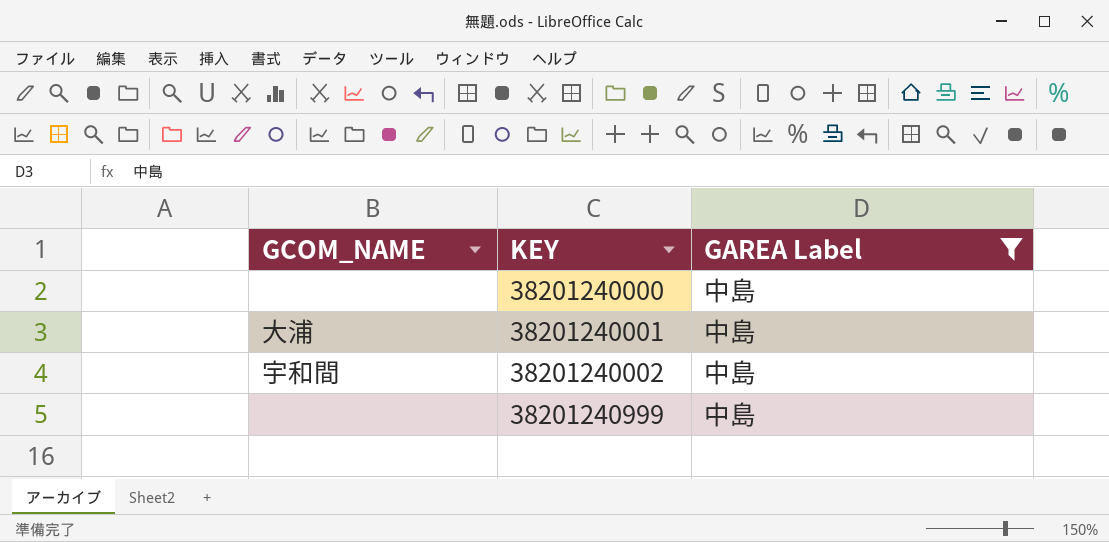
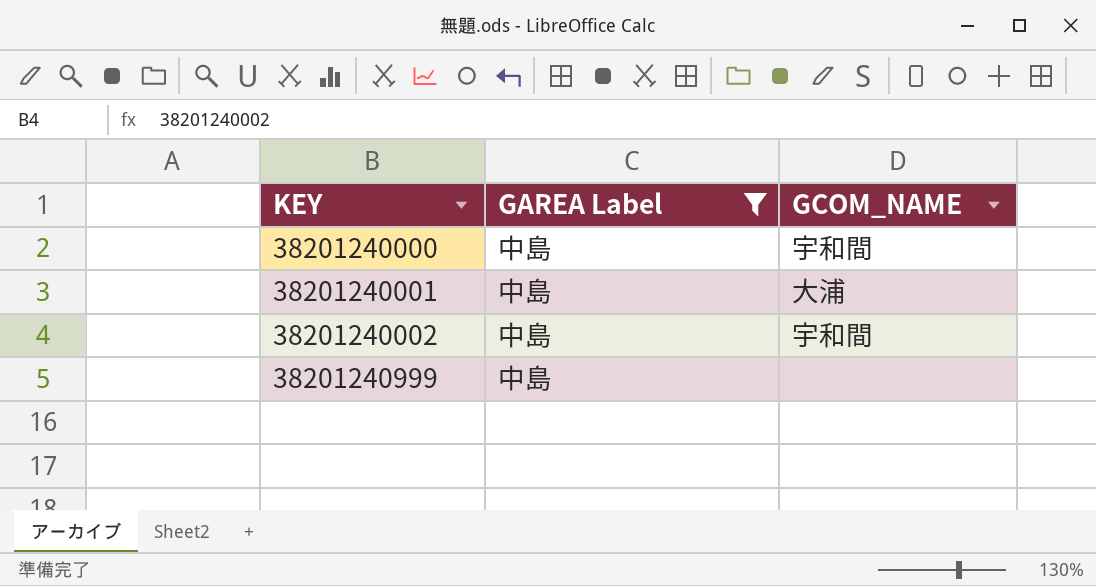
column GCOM_NAME | position: 1 -> 3
38201240000 | GCOM_NAME: none -> 宇和間

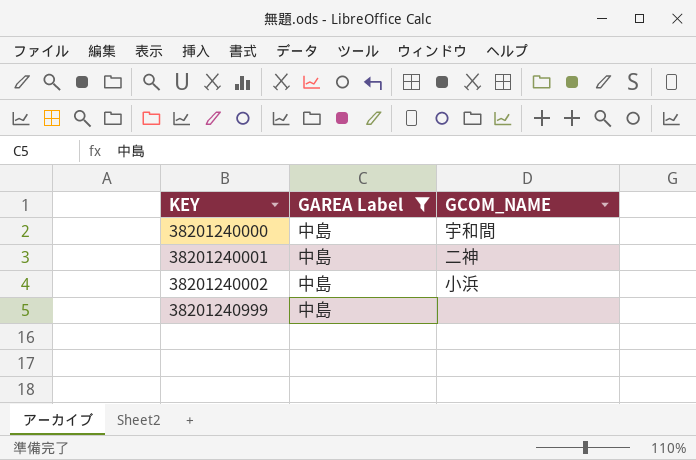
38201240001 | GCOM_NAME: 大浦 -> 二神
38201240002 | GCOM_NAME: 宇和間 -> 小浜

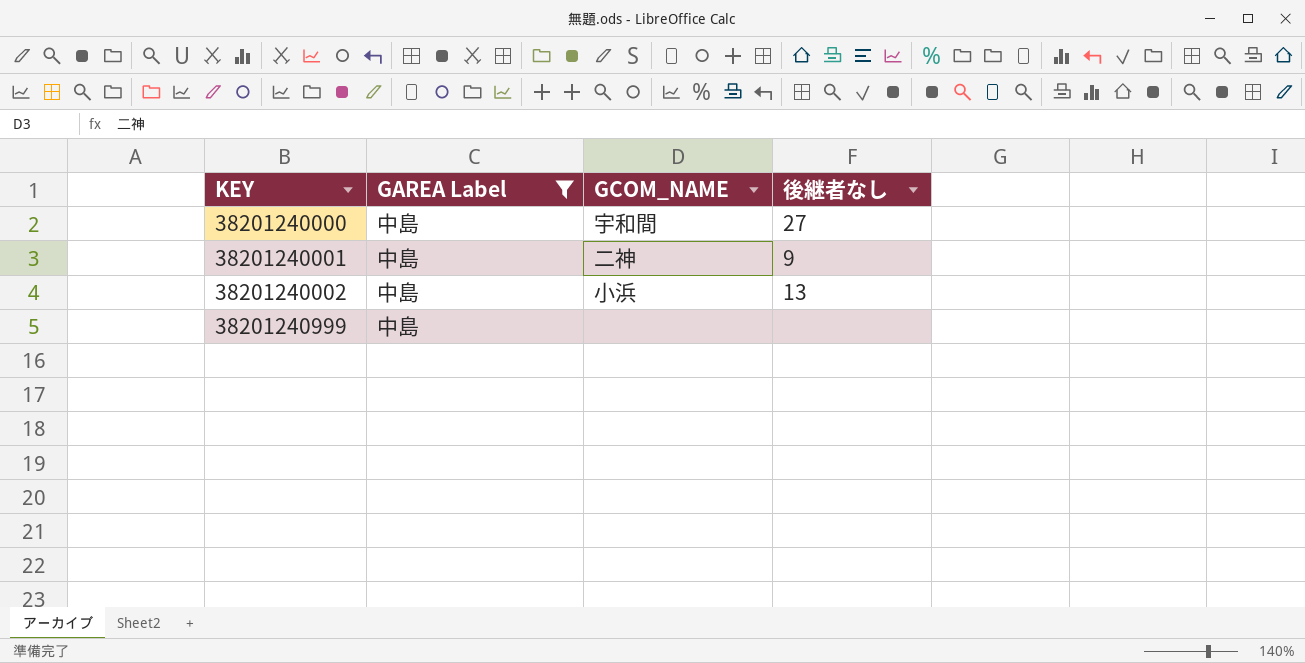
column 後継者なし | position: none -> 4

